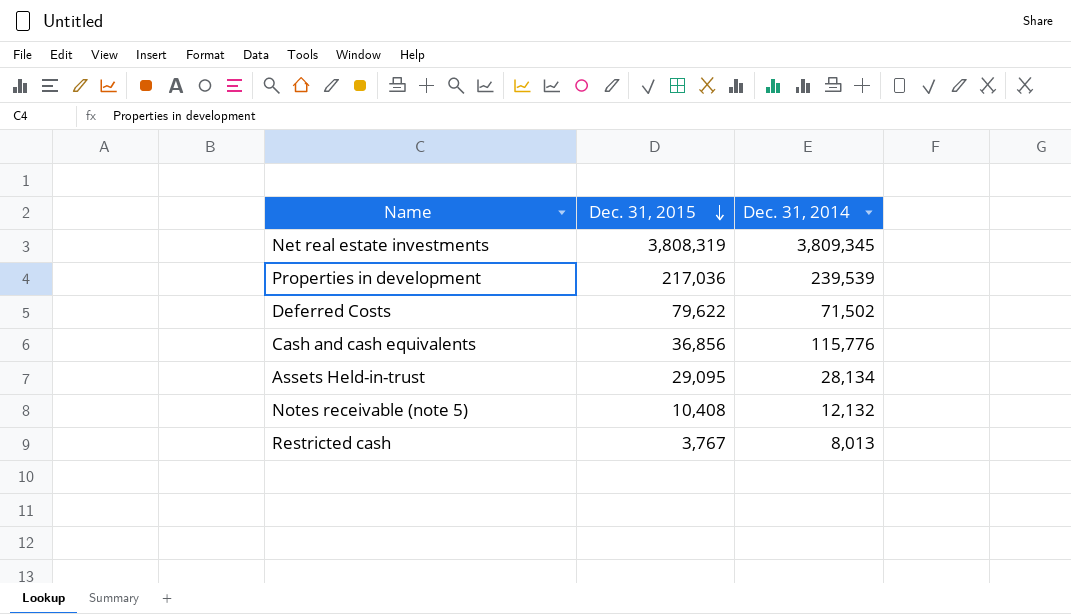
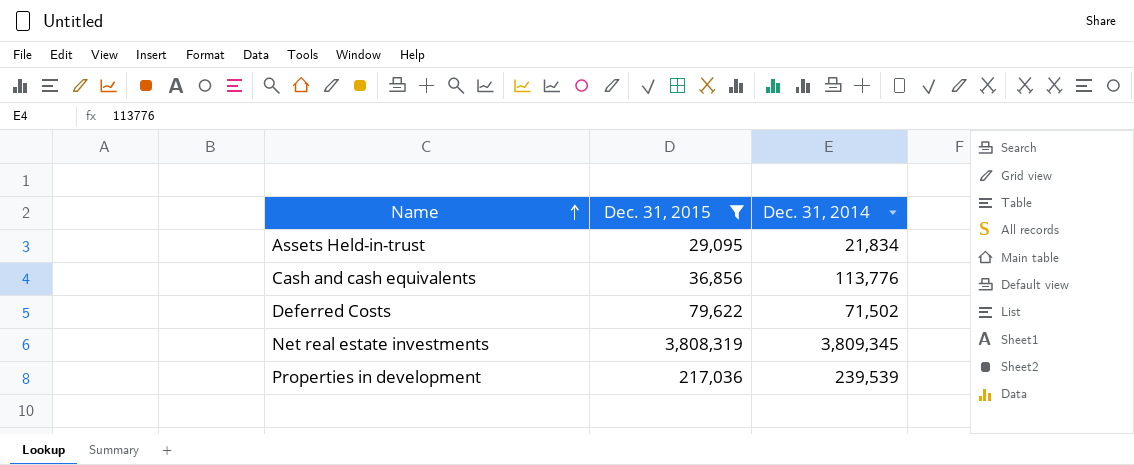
filter: none -> Dec. 31, 2015 >= 29,095
row order: Dec. 31, 2015 descending -> Name ascending
Assets Held-in-trust | Dec. 31, 2014: 28,134 -> 21,834
Cash and cash equivalents | Dec. 31, 2014: 115,776 -> 113,776

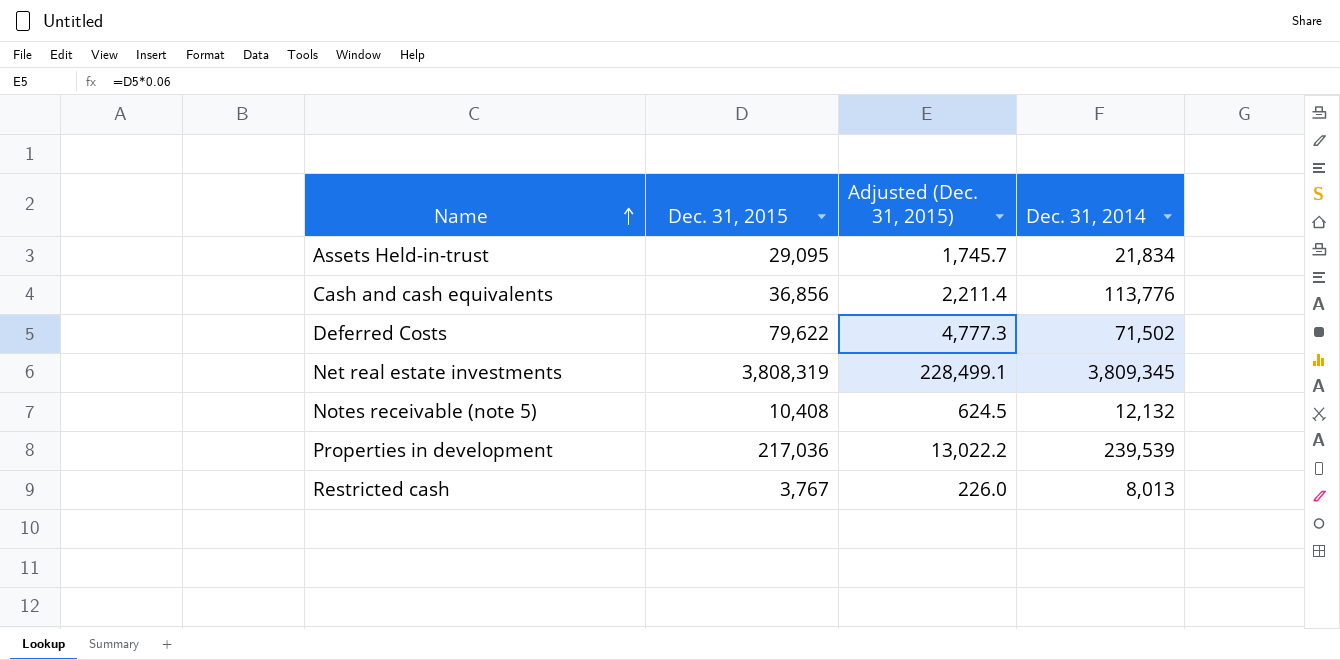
filter: Dec. 31, 2015 >= 29,095 -> none
column Adjusted (Dec. 31, 2015) | formula: none -> [Dec. 31, 2015] * 0.06

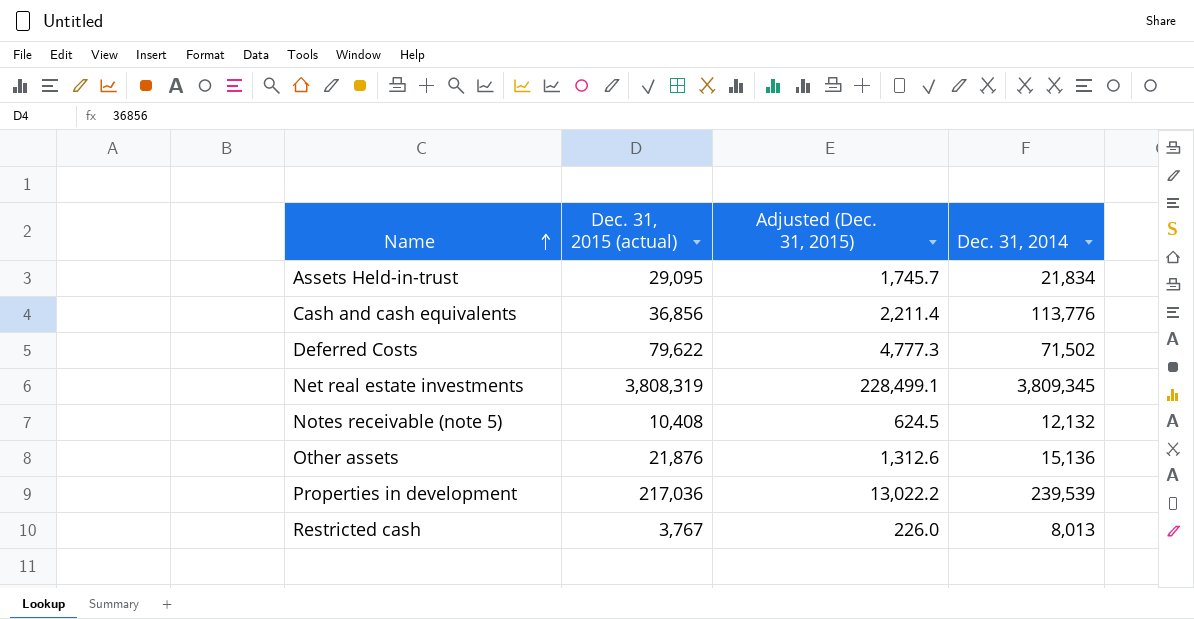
column name: Dec. 31, 2015 -> Dec. 31, 2015 (actual)
row Other assets: none -> 21,876 | 1,312.6 | 15,136

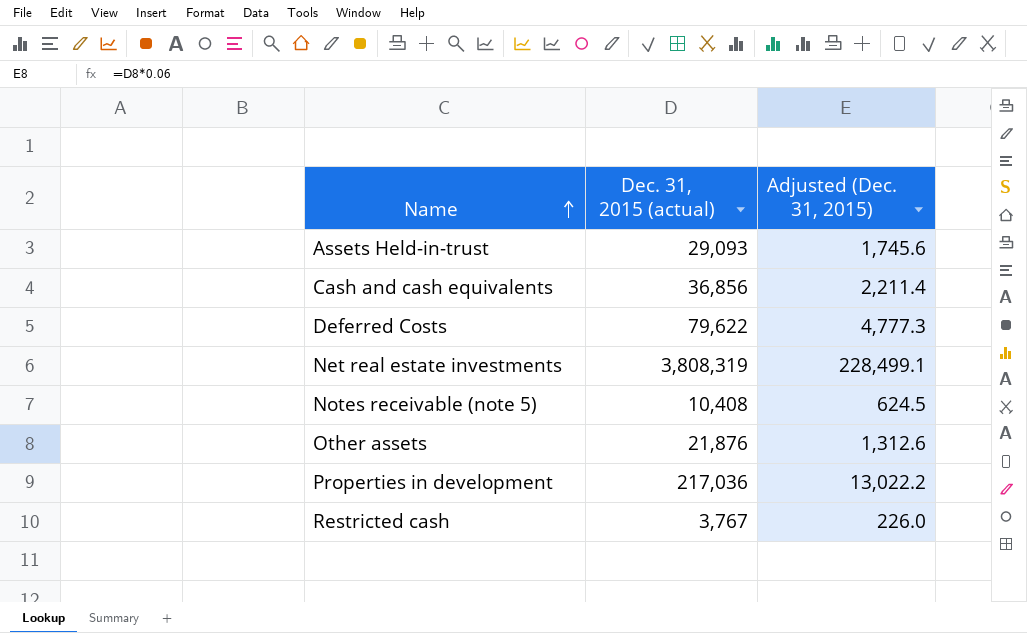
column Dec. 31, 2014 | position: 4 -> none
Assets Held-in-trust | Dec. 31, 2015 (actual): 29,095 -> 29,093
Assets Held-in-trust | Adjusted (Dec. 31, 2015): 1,745.7 -> 1,745.6

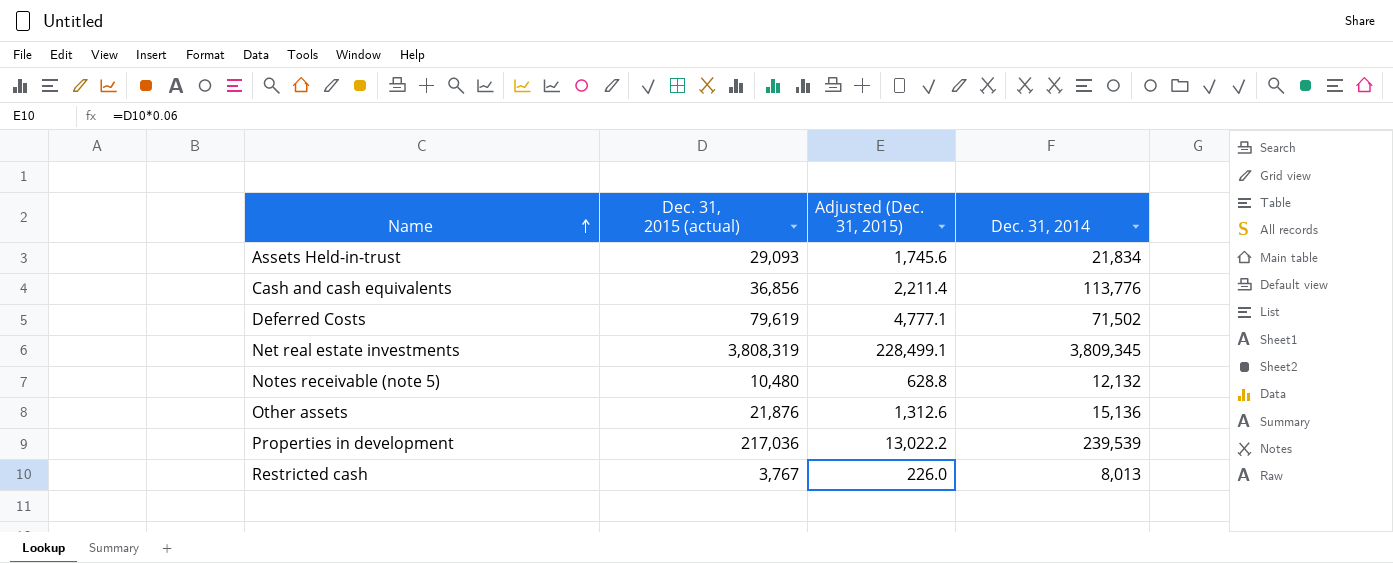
column Dec. 31, 2014 | position: none -> 4
Deferred Costs | Dec. 31, 2015 (actual): 79,622 -> 79,619
Deferred Costs | Adjusted (Dec. 31, 2015): 4,777.3 -> 4,777.1
Notes receivable (note 5) | Dec. 31, 2015 (actual): 10,408 -> 10,480
Notes receivable (note 5) | Adjusted (Dec. 31, 2015): 624.5 -> 628.8

